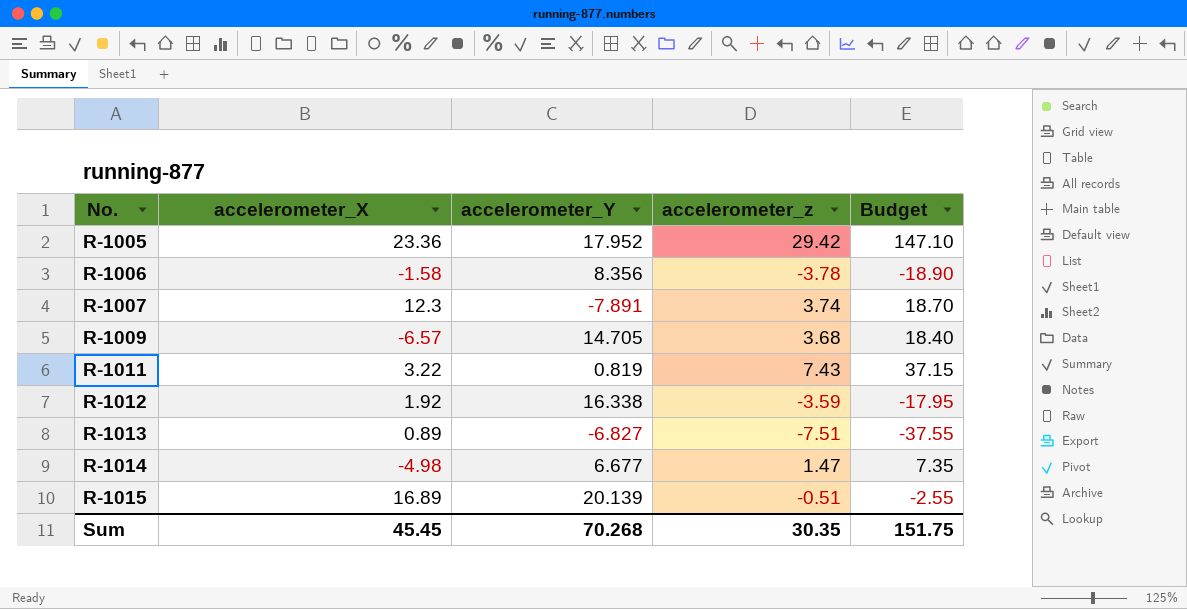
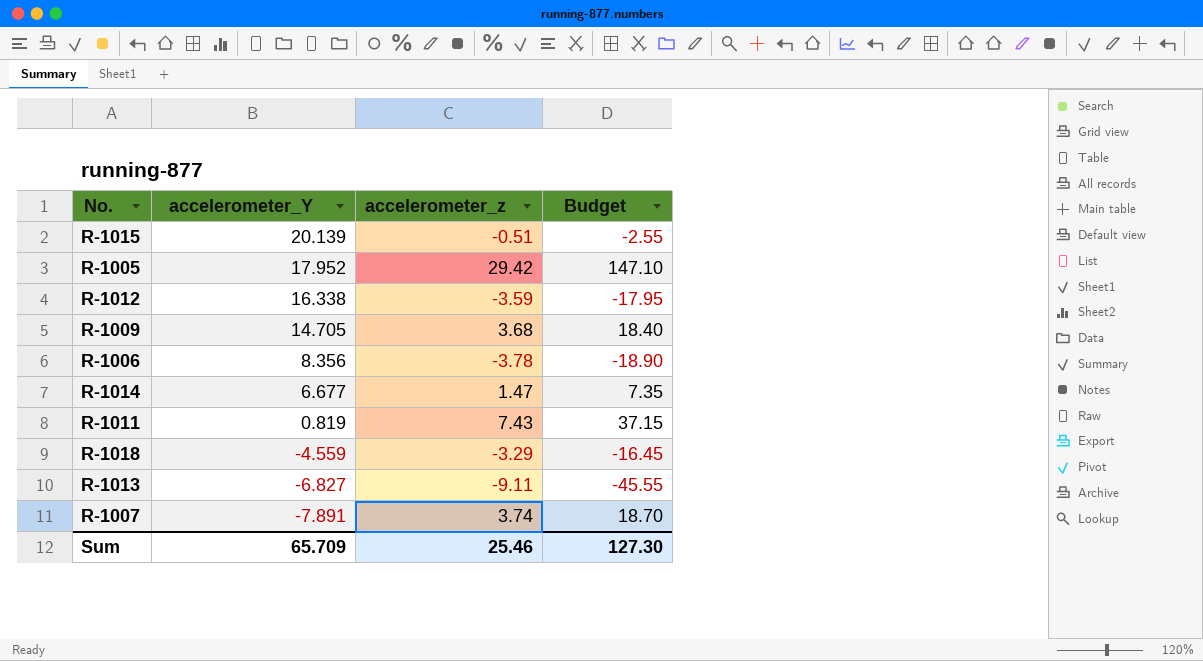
row order: No. ascending -> accelerometer_Y descending
column accelerometer_X | position: 2 -> none
row R-1018: none -> -4.559 | -3.29 | -16.45
R-1013 | accelerometer_z: -7.51 -> -9.11
R-1013 | Budget: -37.55 -> -45.55
Sum | accelerometer_Y: 70.268 -> 65.709
Sum | accelerometer_z: 30.35 -> 25.46
Sum | Budget: 151.75 -> 127.30

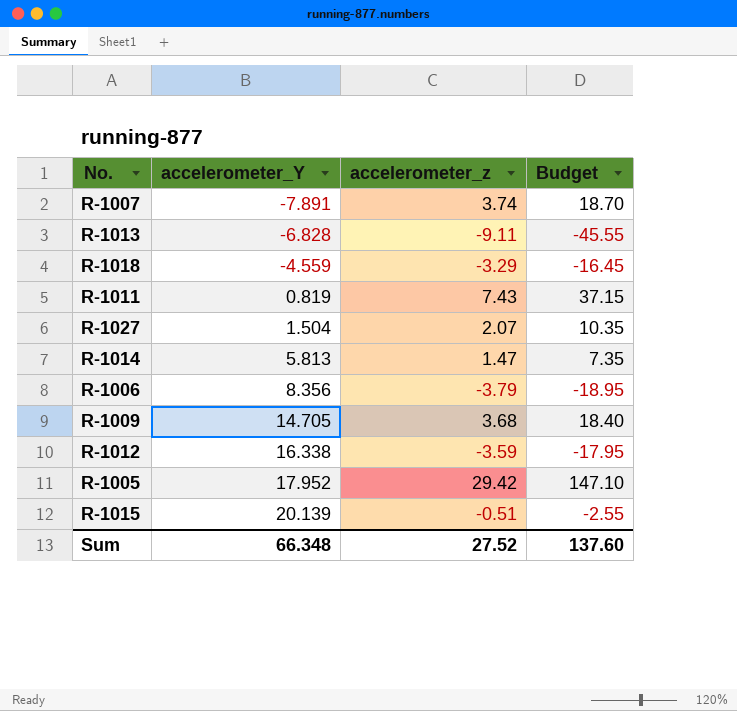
row order: accelerometer_Y descending -> accelerometer_Y ascending
R-1013 | accelerometer_Y: -6.827 -> -6.828
row R-1027: none -> 1.504 | 2.07 | 10.35
R-1014 | accelerometer_Y: 6.677 -> 5.813
R-1006 | accelerometer_z: -3.78 -> -3.79
R-1006 | Budget: -18.90 -> -18.95
Sum | accelerometer_Y: 65.709 -> 66.348
Sum | accelerometer_z: 25.46 -> 27.52
Sum | Budget: 127.30 -> 137.60

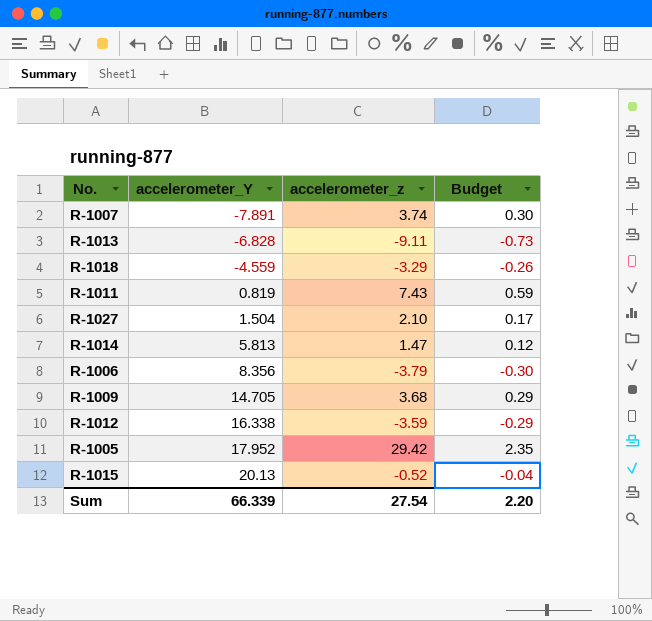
column Budget | formula: [accelerometer_z] * 5 -> [accelerometer_z] * 0.08
R-1027 | accelerometer_z: 2.07 -> 2.10
R-1015 | accelerometer_Y: 20.139 -> 20.13
R-1015 | accelerometer_z: -0.51 -> -0.52
Sum | accelerometer_Y: 66.348 -> 66.339
Sum | accelerometer_z: 27.52 -> 27.54
Sum | Budget: 137.60 -> 2.20

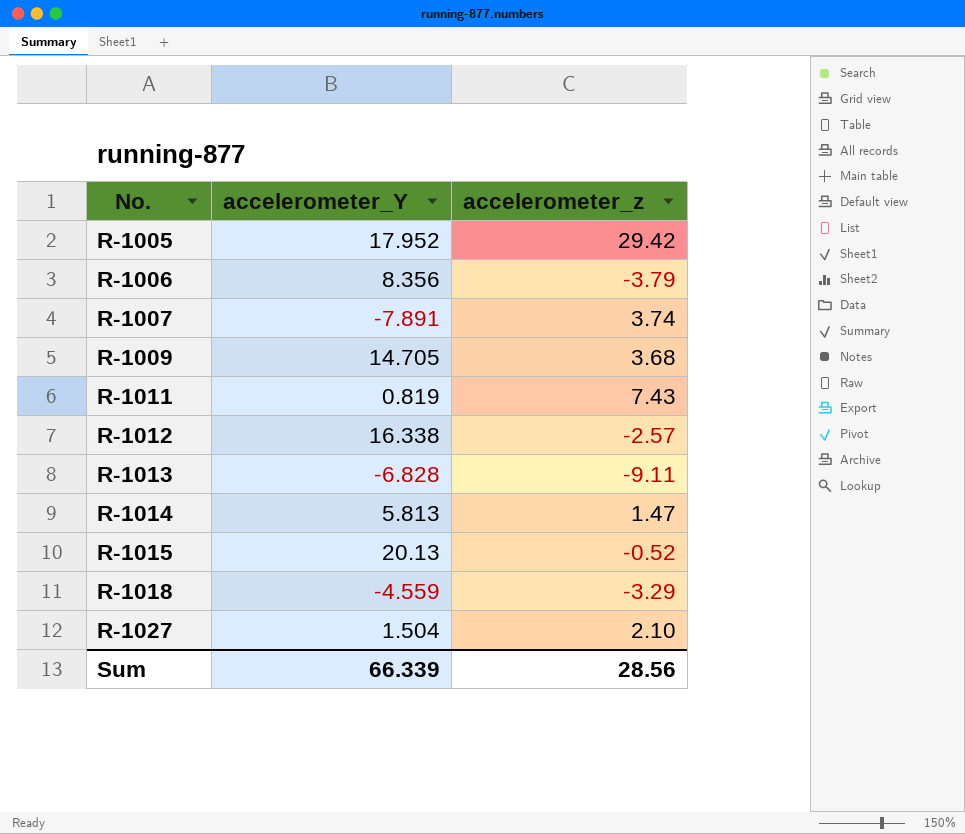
row order: accelerometer_Y ascending -> No. ascending
column Budget | formula: [accelerometer_z] * 0.08 -> none
R-1012 | accelerometer_z: -3.59 -> -2.57
Sum | accelerometer_z: 27.54 -> 28.56

